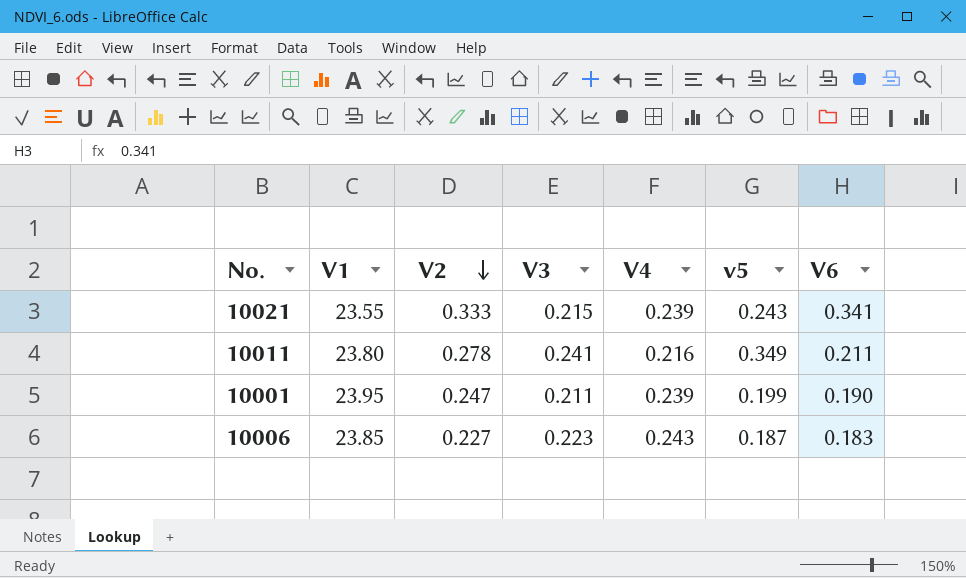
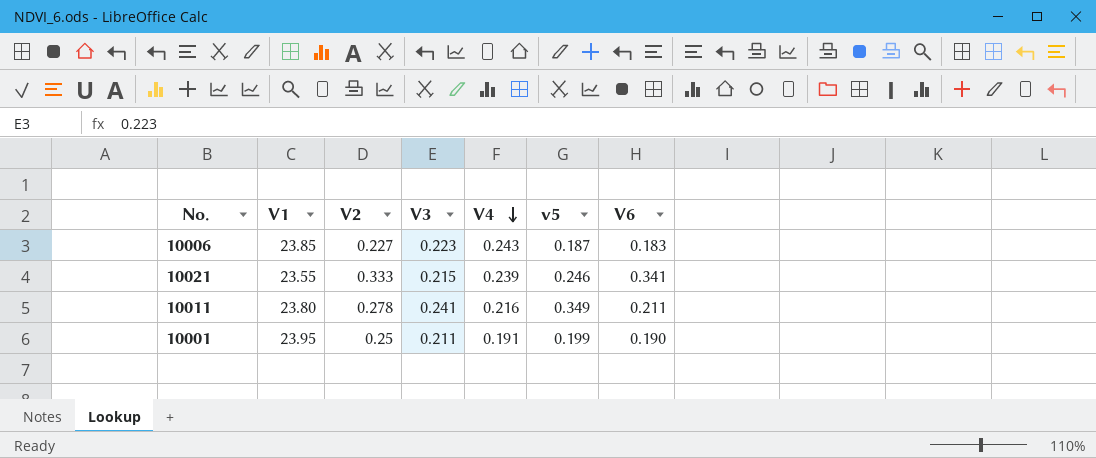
row order: V2 descending -> V4 descending
10021 | v5: 0.243 -> 0.246
10001 | V2: 0.247 -> 0.25
10001 | V4: 0.239 -> 0.191

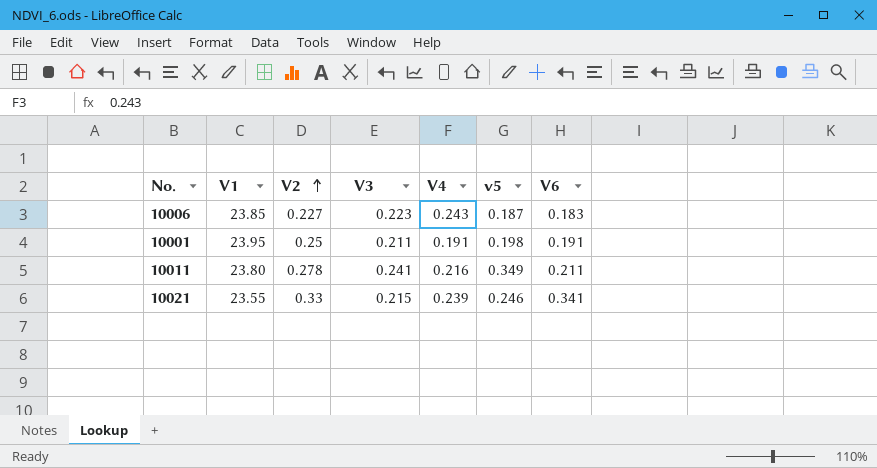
row order: V4 descending -> V2 ascending
10001 | v5: 0.199 -> 0.198
10001 | V6: 0.190 -> 0.191
10021 | V2: 0.333 -> 0.33

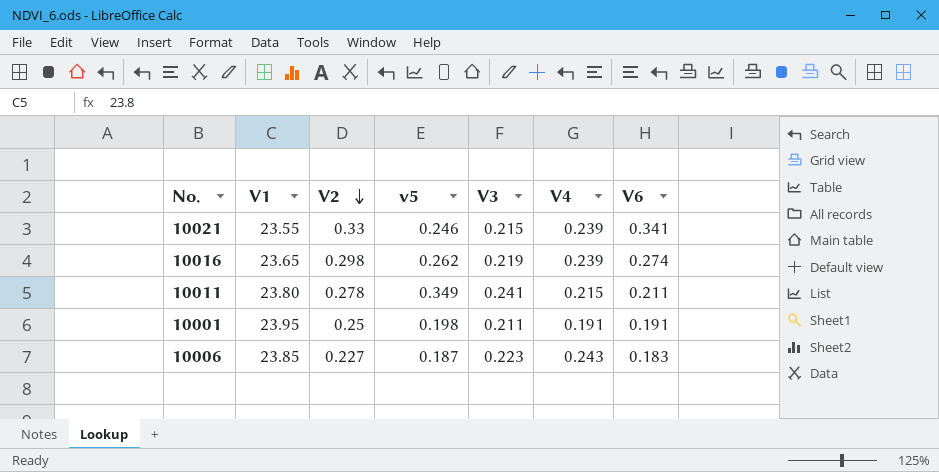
row order: V2 ascending -> V2 descending
column v5 | position: 6 -> 4
row 10016: none -> 23.65 | 0.298 | 0.262 | 0.219 | 0.239 | 0.274
10011 | V4: 0.216 -> 0.215

